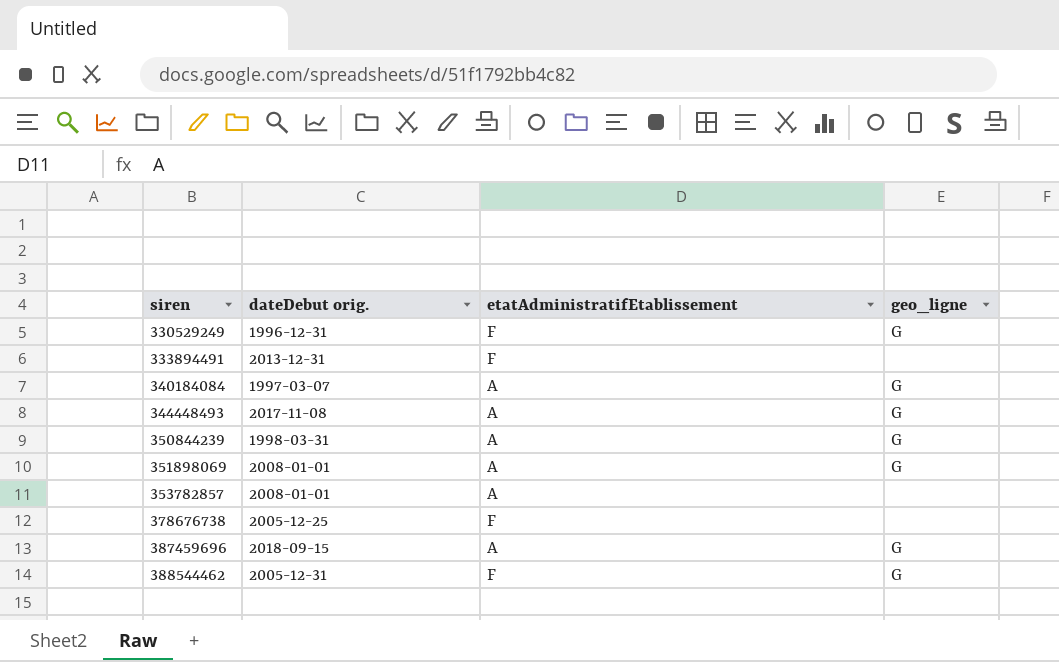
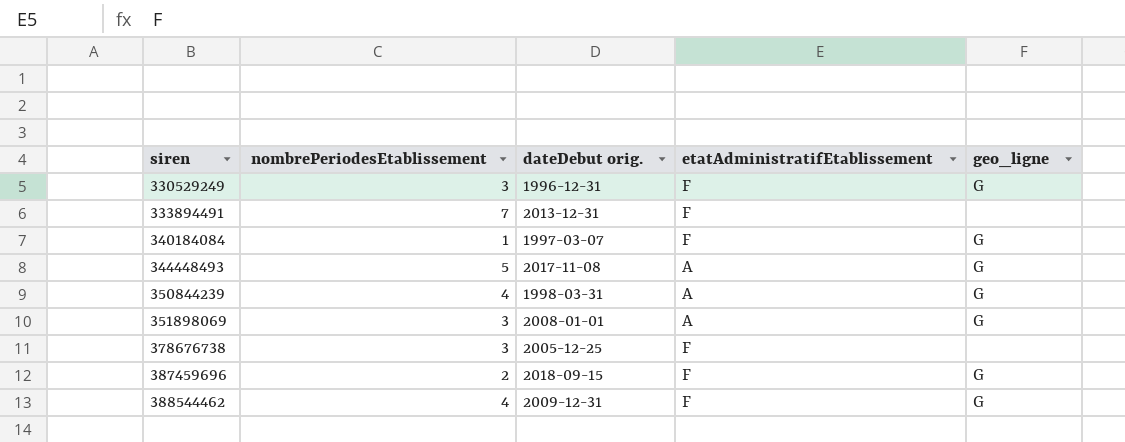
column nombrePeriodesEtablissement | position: none -> 2
row 353782857: 2008-01-01 | A | none -> none
340184084 | etatAdministratifEtablissement: A -> F
387459696 | etatAdministratifEtablissement: A -> F
388544462 | dateDebut orig.: 2005-12-31 -> 2009-12-31

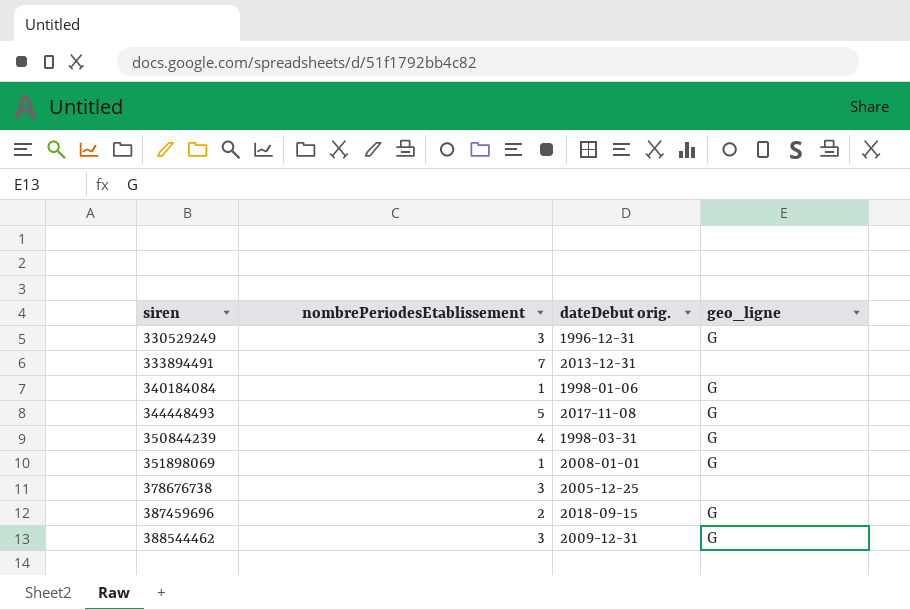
column etatAdministratifEtablissement | position: 4 -> none
340184084 | dateDebut orig.: 1997-03-07 -> 1998-01-06
351898069 | nombrePeriodesEtablissement: 3 -> 1
388544462 | nombrePeriodesEtablissement: 4 -> 3

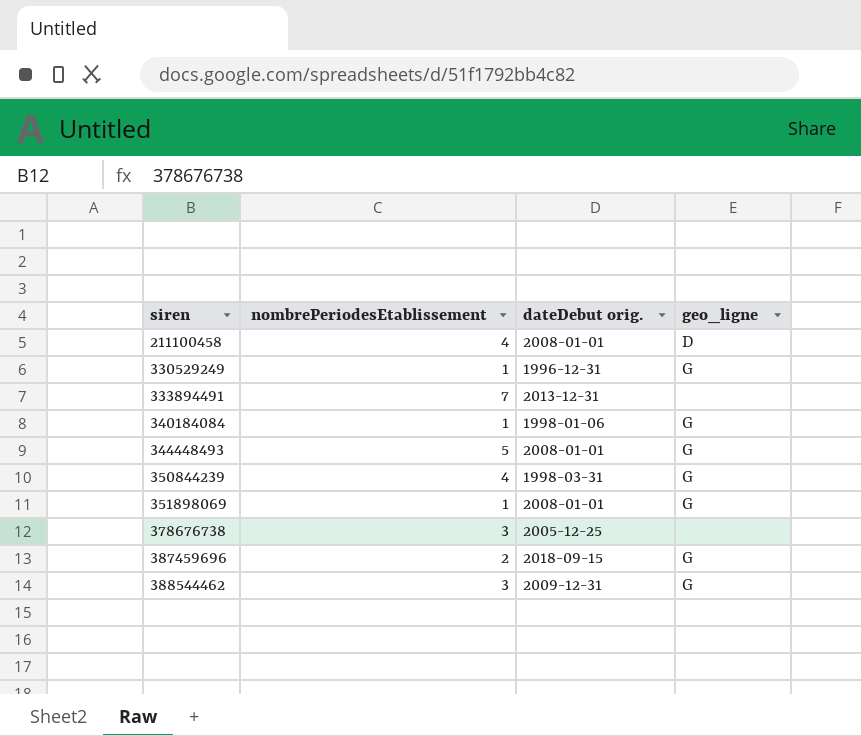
row 211100458: none -> 4 | 2008-01-01 | D
330529249 | nombrePeriodesEtablissement: 3 -> 1
344448493 | dateDebut orig.: 2017-11-08 -> 2008-01-01

